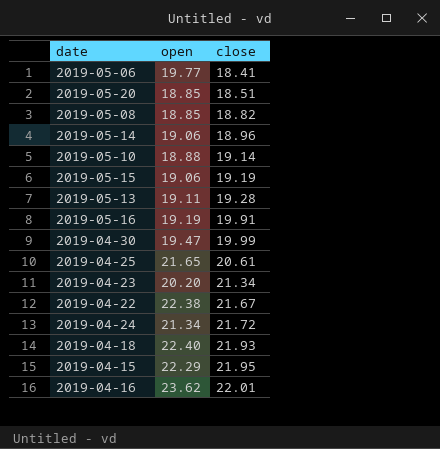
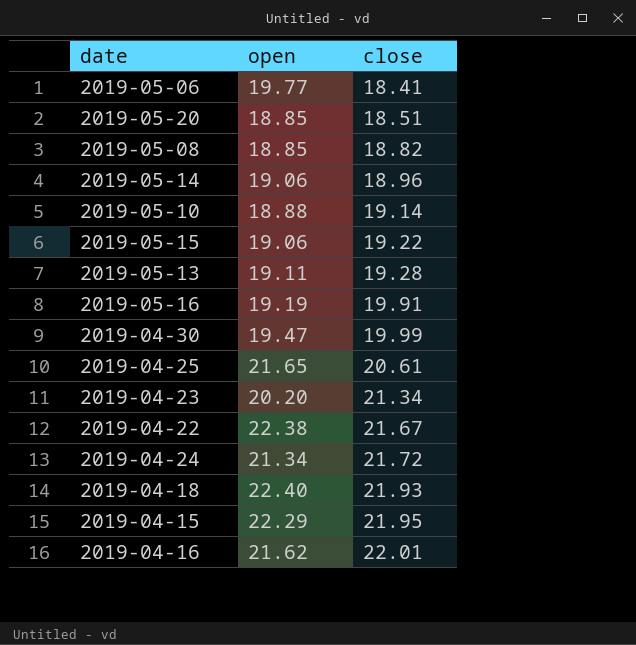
2019-05-15 | close: 19.19 -> 19.22
2019-04-16 | open: 23.62 -> 21.62

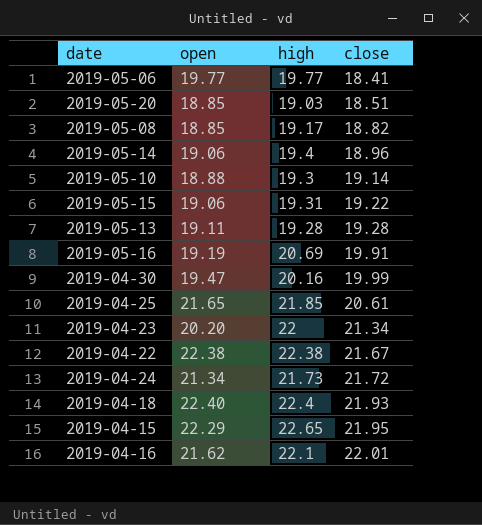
column high | position: none -> 3

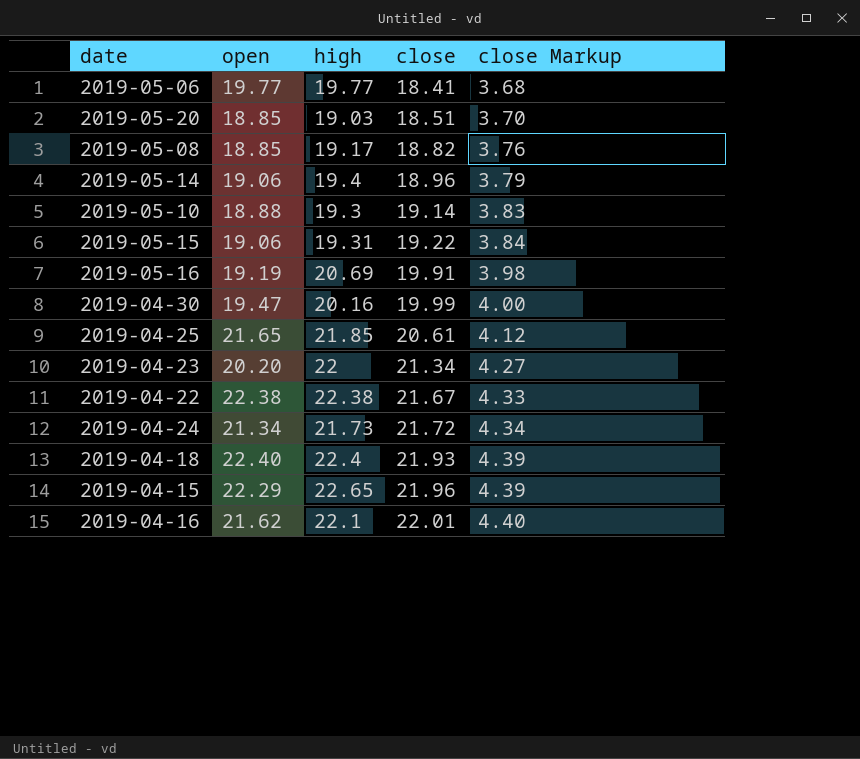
column close Markup | formula: none -> [close] * 0.2
row 2019-05-13: 19.11 | 19.28 | 19.28 -> none
2019-04-15 | close: 21.95 -> 21.96

